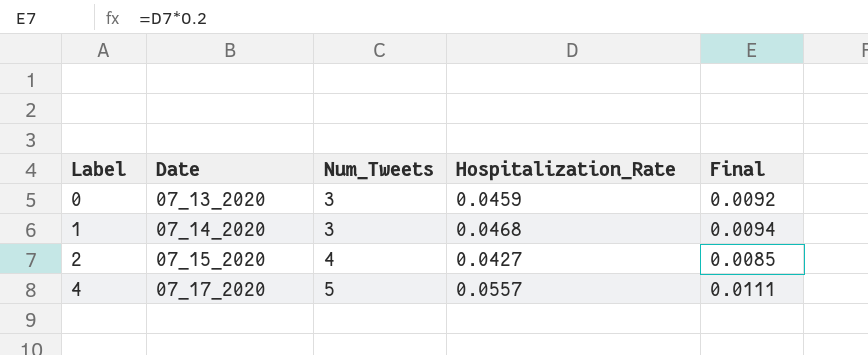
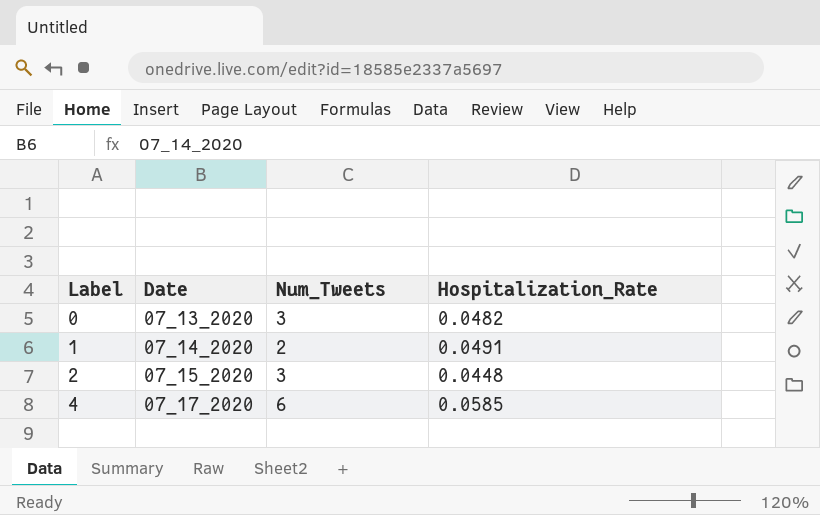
column Final | formula: [Hospitalization_Rate] * 0.2 -> none
0 | Hospitalization_Rate: 0.0459 -> 0.0482
1 | Num_Tweets: 3 -> 2
1 | Hospitalization_Rate: 0.0468 -> 0.0491
2 | Num_Tweets: 4 -> 3
2 | Hospitalization_Rate: 0.0427 -> 0.0448
4 | Num_Tweets: 5 -> 6
4 | Hospitalization_Rate: 0.0557 -> 0.0585

